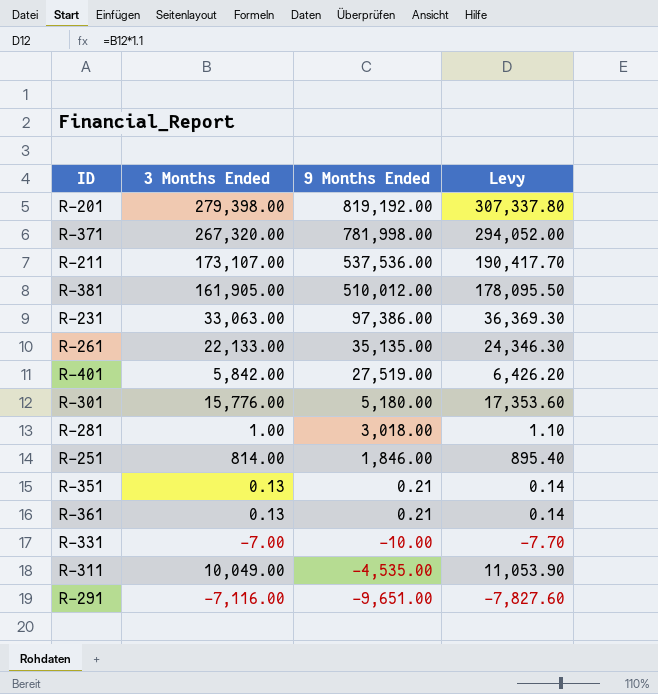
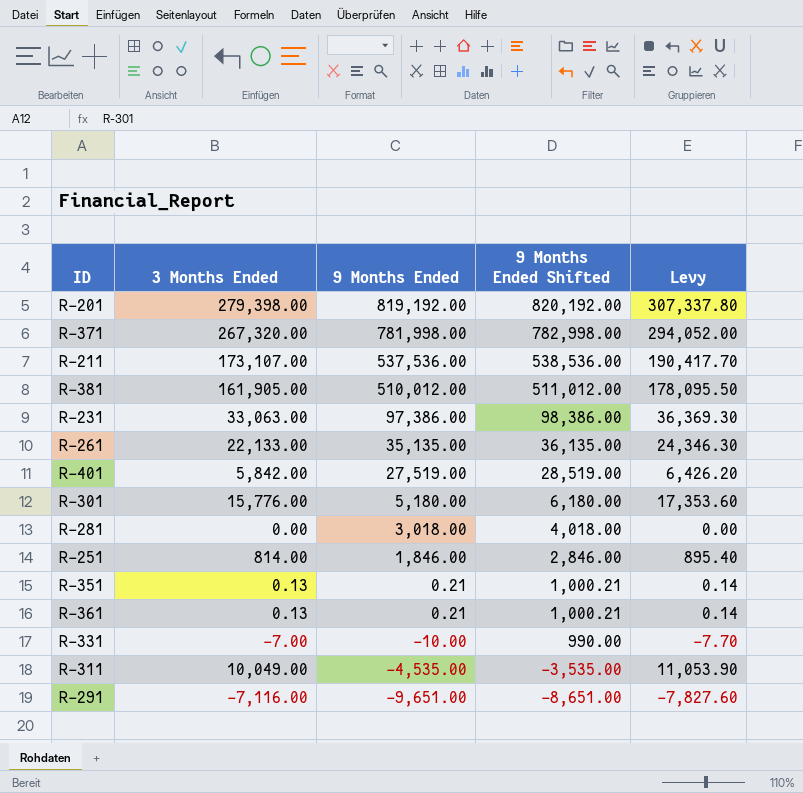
column 9 Months Ended Shifted | formula: none -> [9 Months Ended] + 1000
R-281 | 3 Months Ended: 1.00 -> 0.00
R-281 | Levy: 1.10 -> 0.00

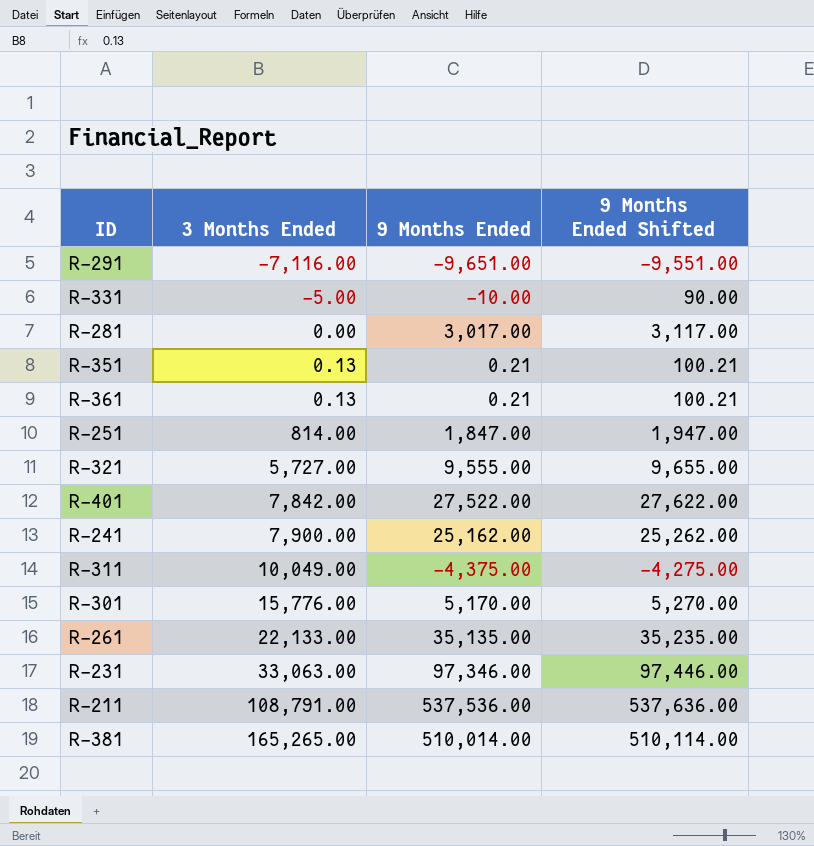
row order: 9 Months Ended descending -> 3 Months Ended ascending
column Levy | formula: [3 Months Ended] * 1.1 -> none
column 9 Months Ended Shifted | formula: [9 Months Ended] + 1000 -> [9 Months Ended] + 100
row R-201: 279,398.00 | 819,192.00 | 820,192.00 | 307,337.80 -> none
row R-371: 267,320.00 | 781,998.00 | 782,998.00 | 294,052.00 -> none
R-331 | 3 Months Ended: -7.00 -> -5.00
R-281 | 9 Months Ended: 3,018.00 -> 3,017.00
R-251 | 9 Months Ended: 1,846.00 -> 1,847.00
row R-321: none -> 5,727.00 | 9,555.00 | 9,655.00
R-401 | 3 Months Ended: 5,842.00 -> 7,842.00
R-401 | 9 Months Ended: 27,519.00 -> 27,522.00
row R-241: none -> 7,900.00 | 25,162.00 | 25,262.00
R-311 | 9 Months Ended: -4,535.00 -> -4,375.00
R-301 | 9 Months Ended: 5,180.00 -> 5,170.00
R-231 | 9 Months Ended: 97,386.00 -> 97,346.00
R-211 | 3 Months Ended: 173,107.00 -> 108,791.00
R-381 | 3 Months Ended: 161,905.00 -> 165,265.00
R-381 | 9 Months Ended: 510,012.00 -> 510,014.00

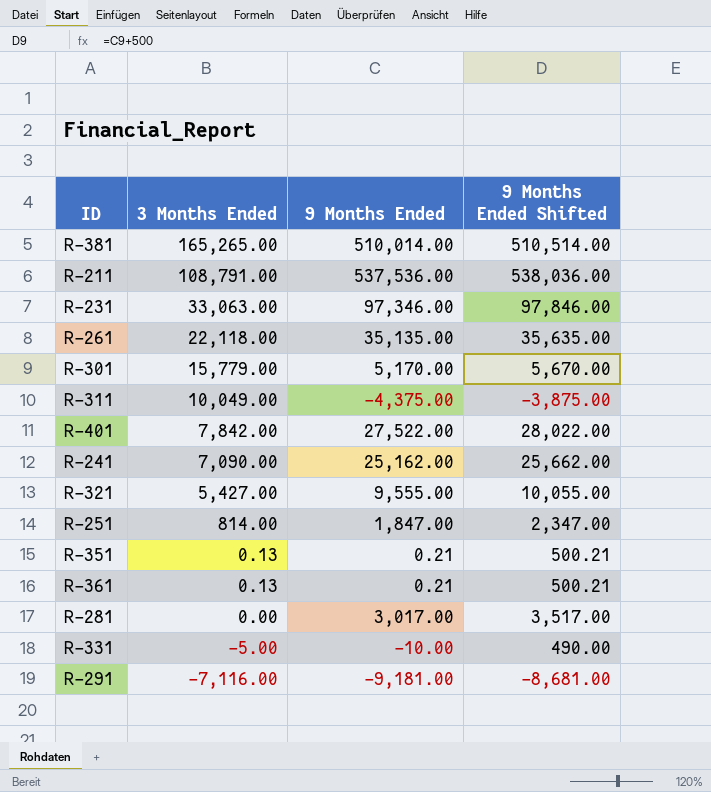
row order: 3 Months Ended ascending -> 3 Months Ended descending
column 9 Months Ended Shifted | formula: [9 Months Ended] + 100 -> [9 Months Ended] + 500
R-261 | 3 Months Ended: 22,133.00 -> 22,118.00
R-301 | 3 Months Ended: 15,776.00 -> 15,779.00
R-241 | 3 Months Ended: 7,900.00 -> 7,090.00
R-321 | 3 Months Ended: 5,727.00 -> 5,427.00
R-291 | 9 Months Ended: -9,651.00 -> -9,181.00

